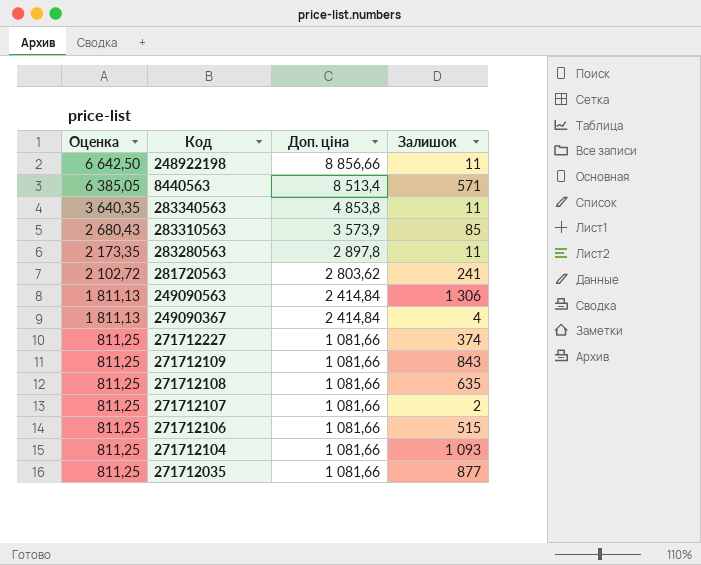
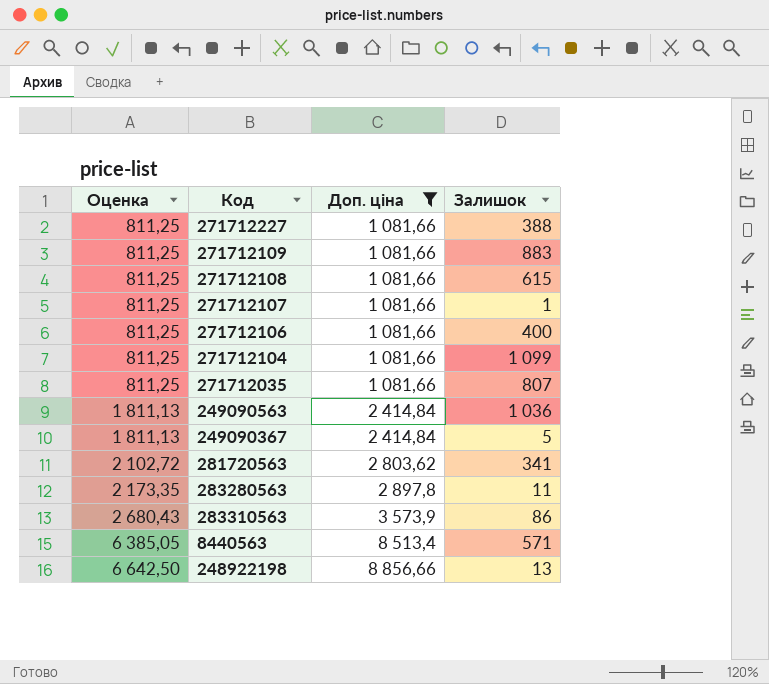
filter: none -> Доп. ціна != 4 853,8
row order: Оценка descending -> Оценка ascending
271712227 | Залишок: 374 -> 388
271712109 | Залишок: 843 -> 883
271712108 | Залишок: 635 -> 615
271712107 | Залишок: 2 -> 1
271712106 | Залишок: 515 -> 400
271712104 | Залишок: 1 093 -> 1 099
271712035 | Залишок: 877 -> 807
249090563 | Залишок: 1 306 -> 1 036
249090367 | Залишок: 4 -> 5
281720563 | Залишок: 241 -> 341
283310563 | Залишок: 85 -> 86
248922198 | Залишок: 11 -> 13

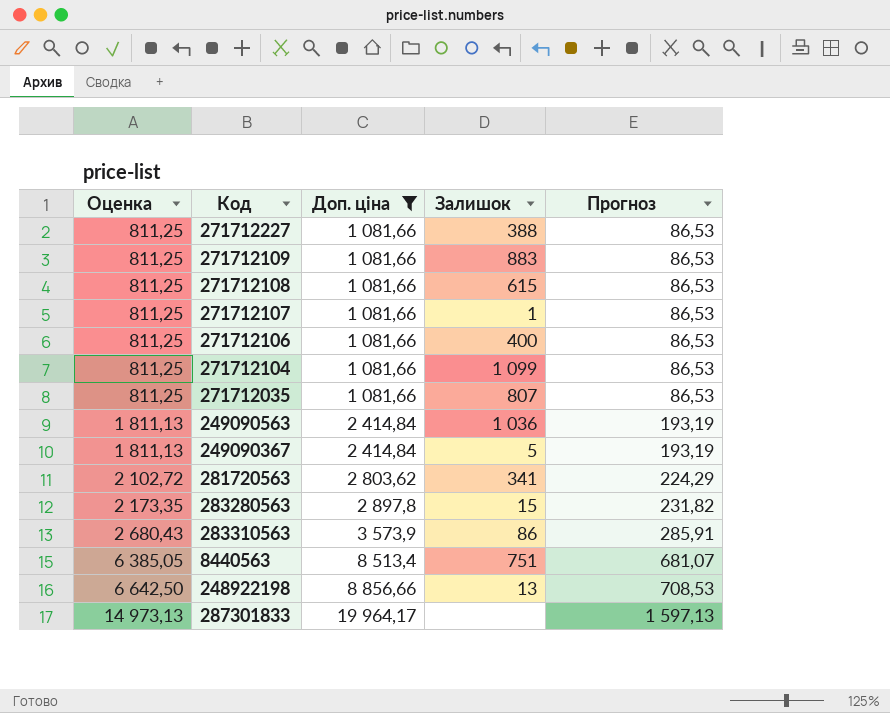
column Прогноз | formula: none -> [Доп. ціна] * 0,08
283280563 | Залишок: 11 -> 15
8440563 | Залишок: 571 -> 751
row 287301833: none -> 14 973,13 | 19 964,17 | none | 1 597,13

